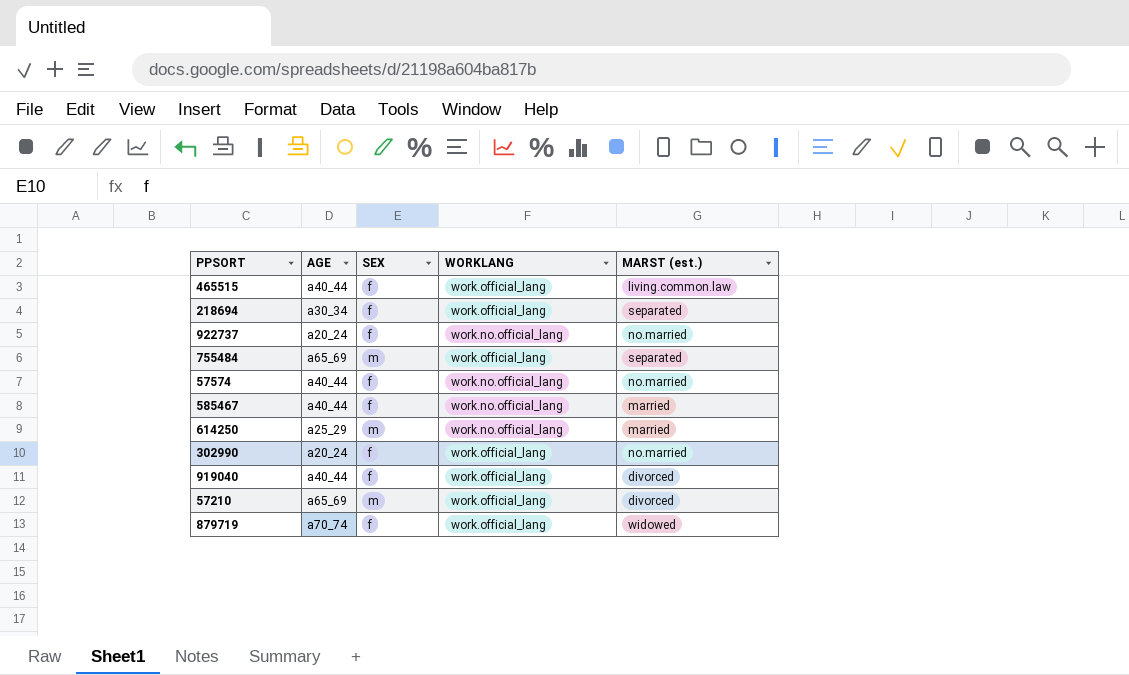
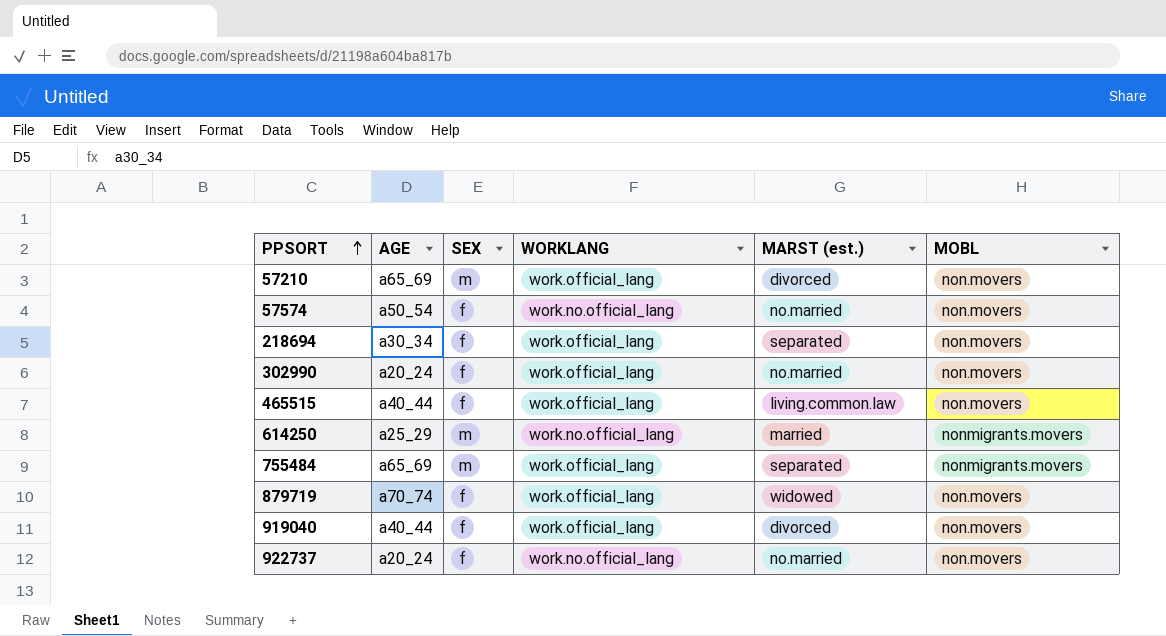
row order: none -> PPSORT ascending
column MOBL | position: none -> 6
row 585467: a40_44 | f | work.no.official_lang | married -> none
57574 | AGE: a40_44 -> a50_54

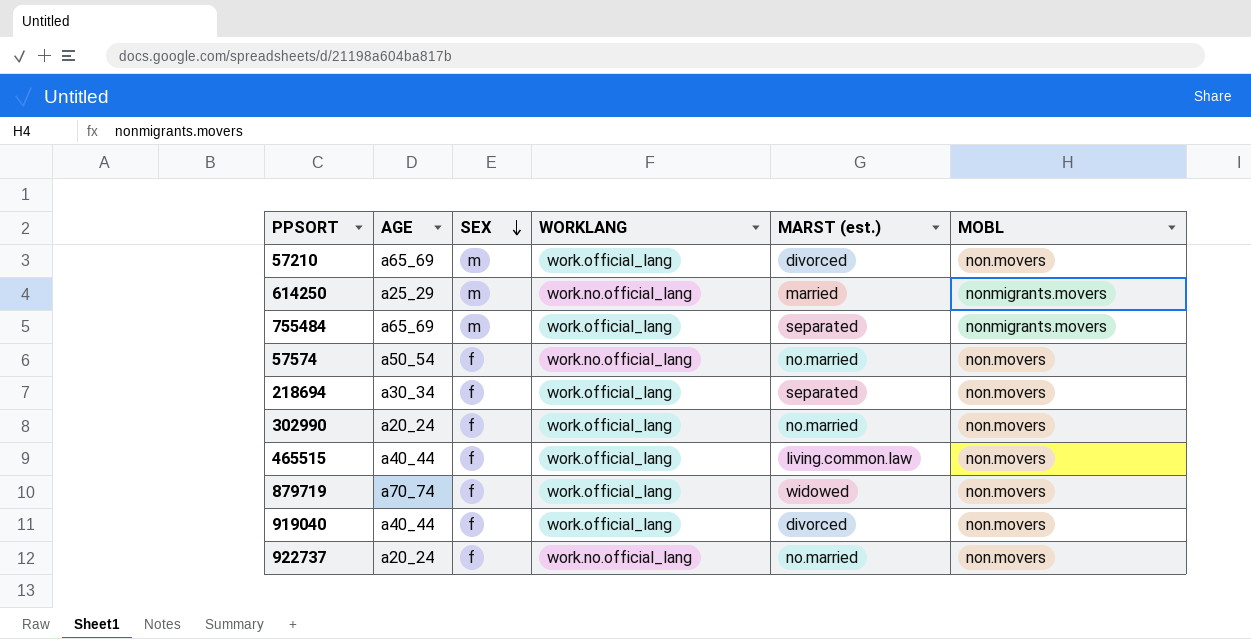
row order: PPSORT ascending -> SEX descending

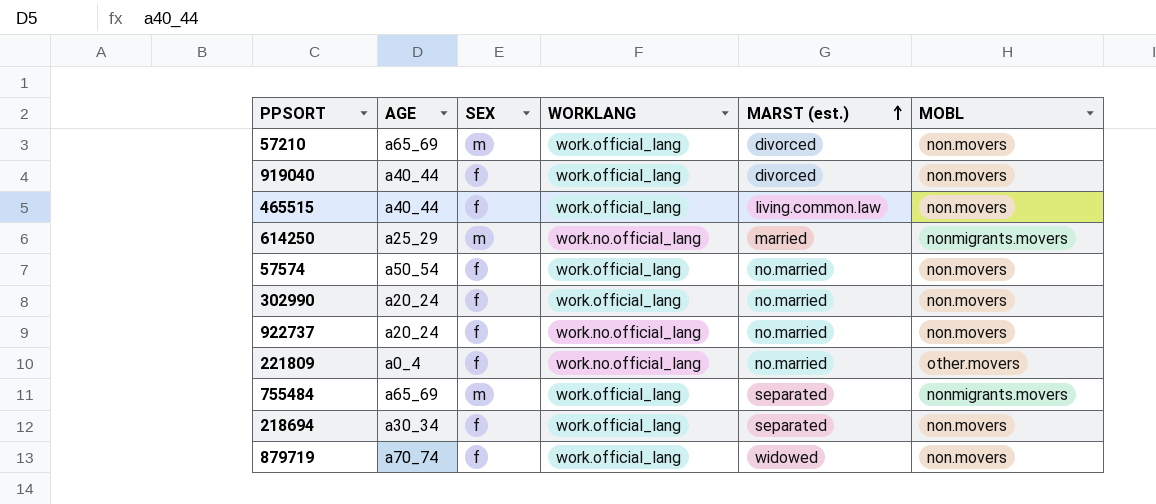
row order: SEX descending -> MARST (est.) ascending
57574 | WORKLANG: work.no.official_lang -> work.official_lang
row 221809: none -> a0_4 | f | work.no.official_lang | no.married | other.movers

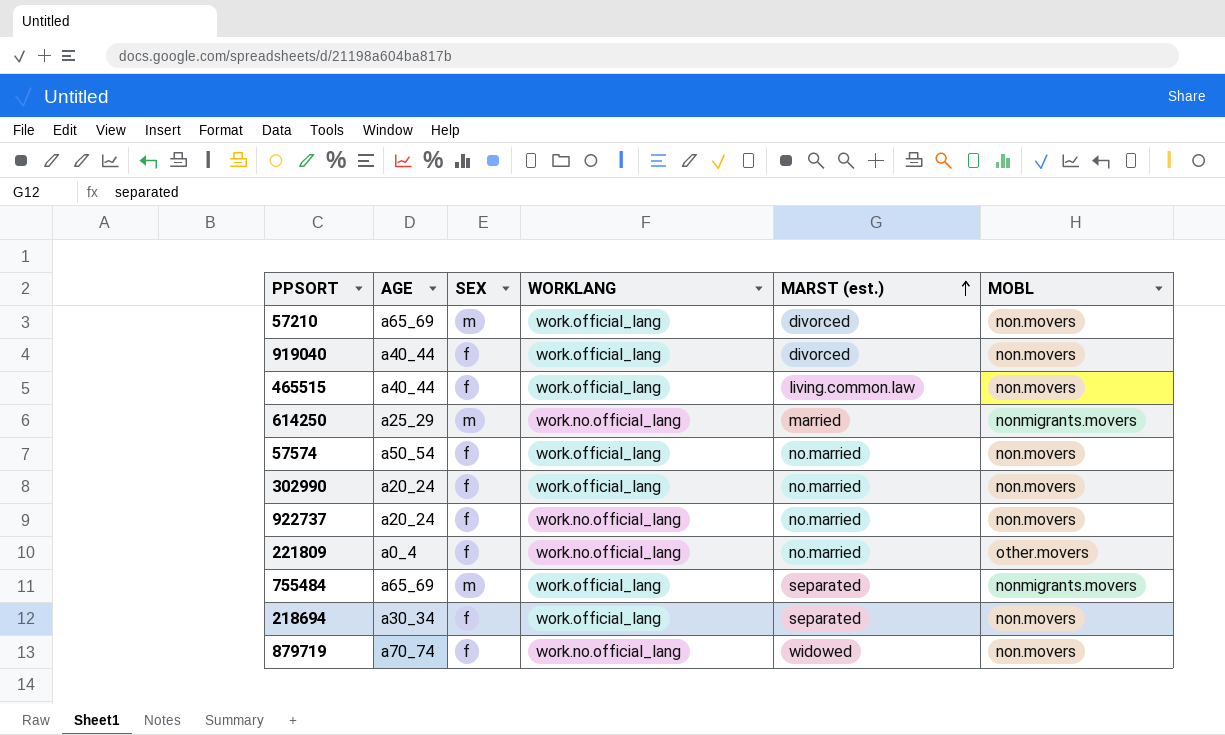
879719 | WORKLANG: work.official_lang -> work.no.official_lang

